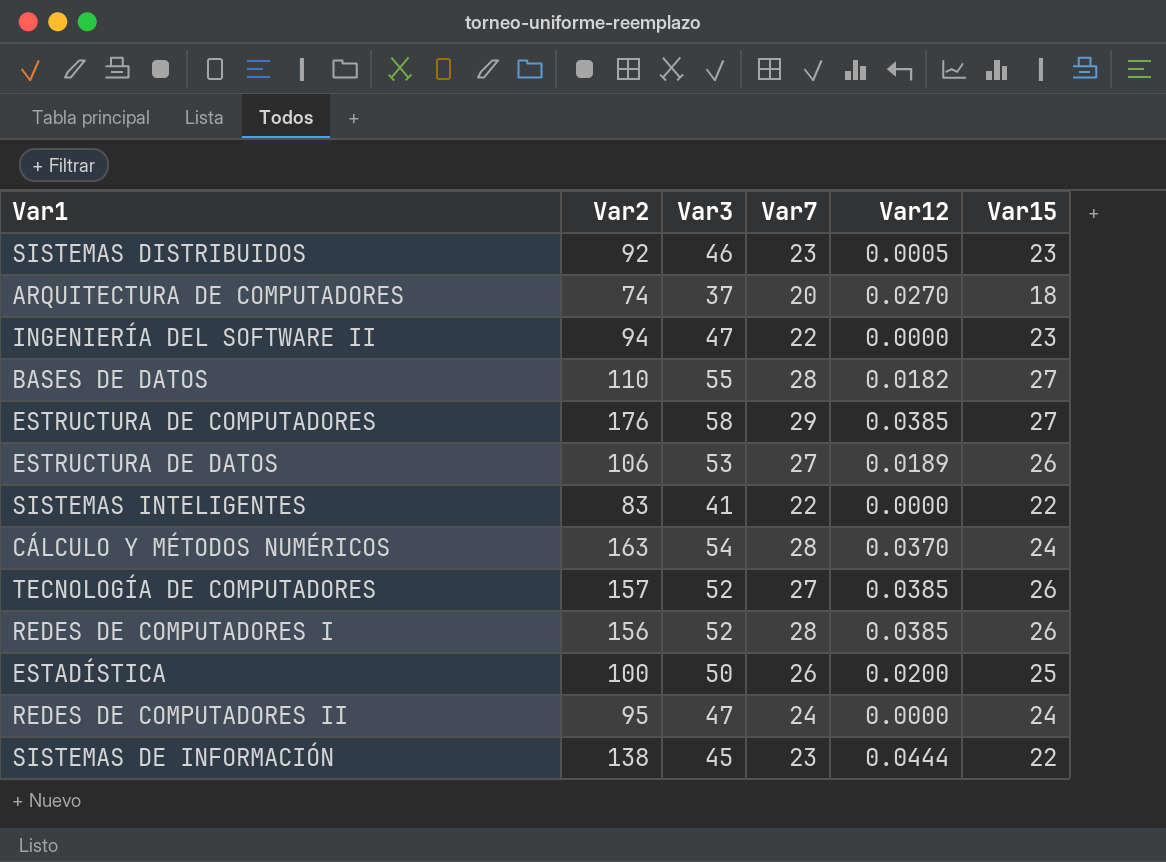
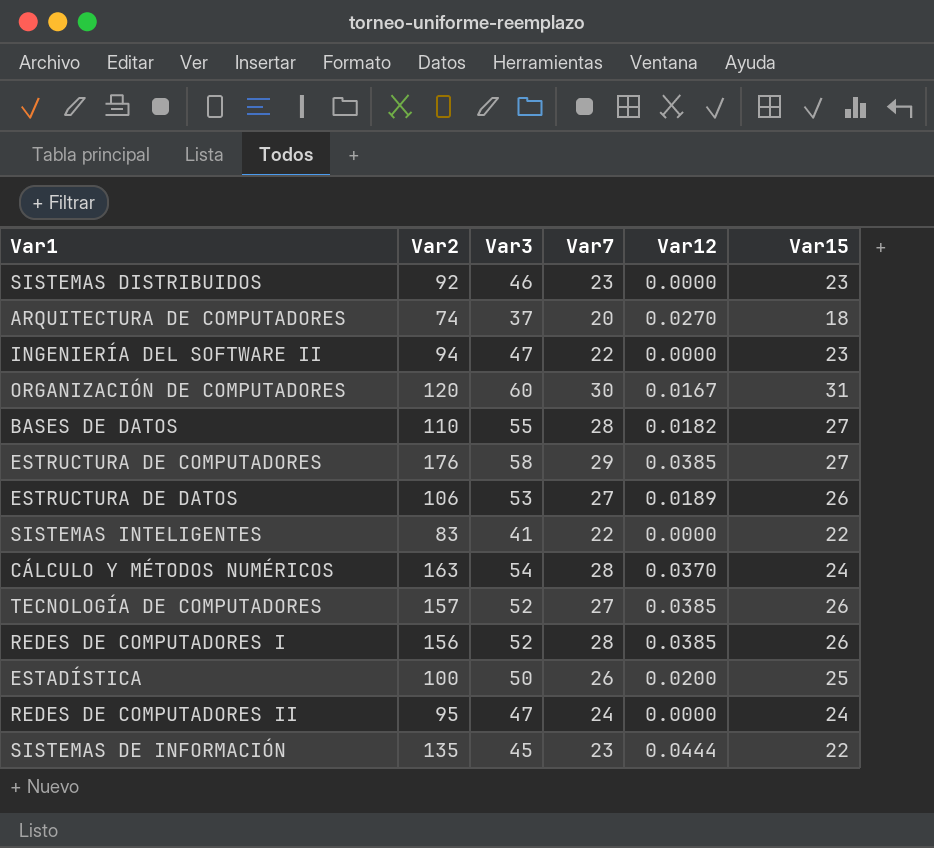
SISTEMAS DISTRIBUIDOS | Var12: 0.0005 -> 0.0000
row ORGANIZACIÓN DE COMPUTADORES: none -> 120 | 60 | 30 | 0.0167 | 31
SISTEMAS DE INFORMACIÓN | Var2: 138 -> 135

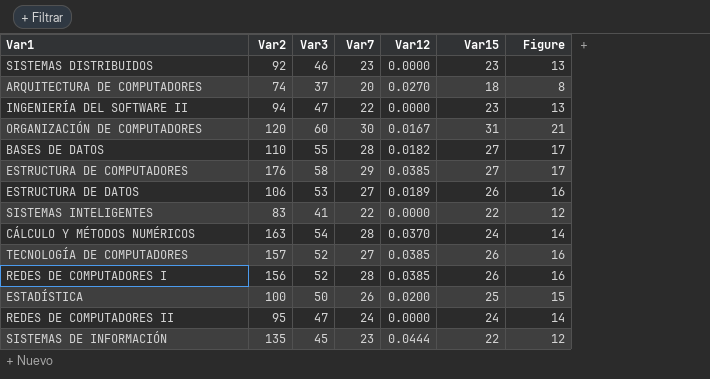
column Figure | formula: none -> [Var15] - 10

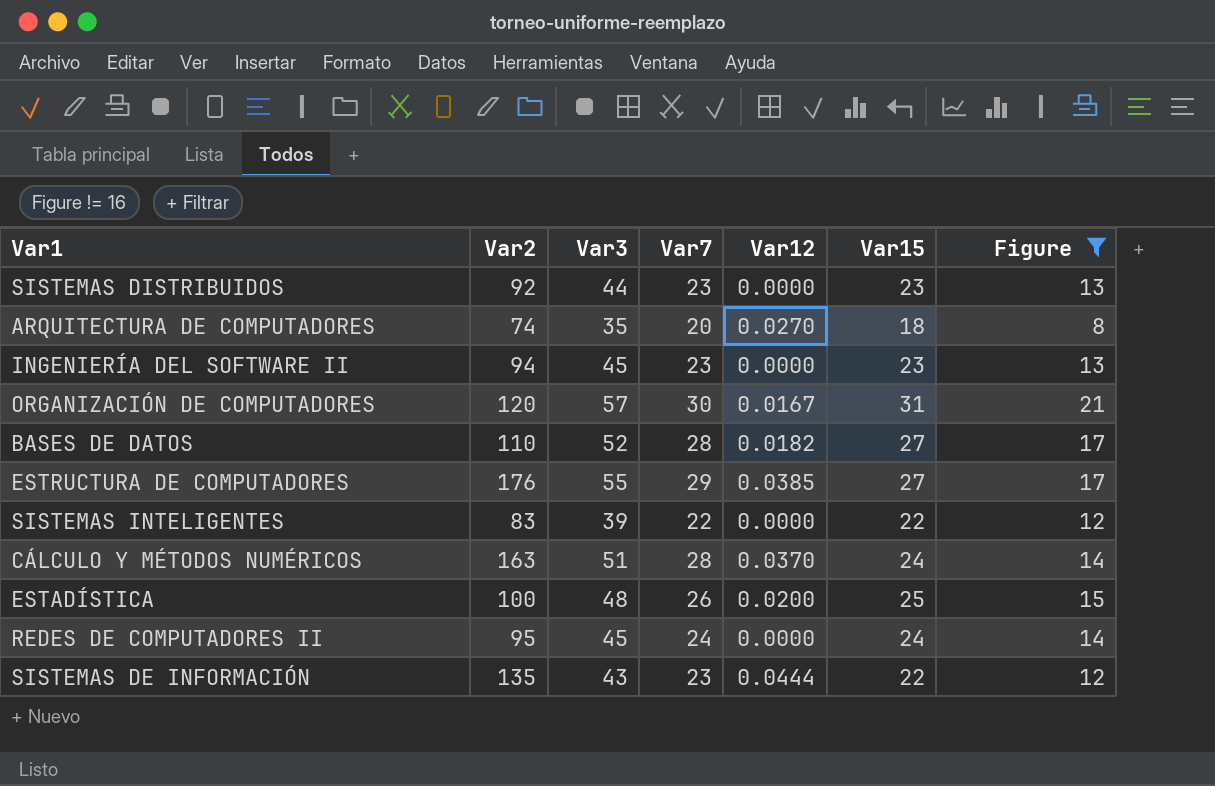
filter: none -> Figure != 16
SISTEMAS DISTRIBUIDOS | Var3: 46 -> 44
ARQUITECTURA DE COMPUTADORES | Var3: 37 -> 35
INGENIERÍA DEL SOFTWARE II | Var3: 47 -> 45
INGENIERÍA DEL SOFTWARE II | Var7: 22 -> 23
ORGANIZACIÓN DE COMPUTADORES | Var3: 60 -> 57
BASES DE DATOS | Var3: 55 -> 52
ESTRUCTURA DE COMPUTADORES | Var3: 58 -> 55
SISTEMAS INTELIGENTES | Var3: 41 -> 39
CÁLCULO Y MÉTODOS NUMÉRICOS | Var3: 54 -> 51
ESTADÍSTICA | Var3: 50 -> 48
REDES DE COMPUTADORES II | Var3: 47 -> 45
SISTEMAS DE INFORMACIÓN | Var3: 45 -> 43

